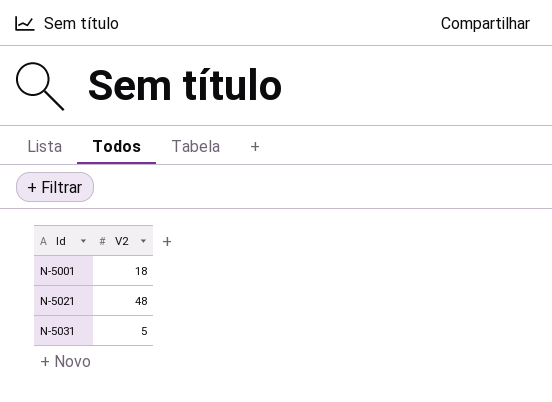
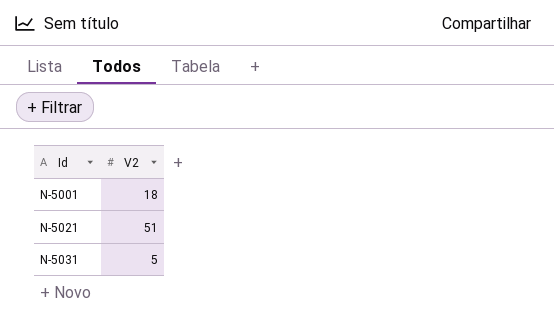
N-5021 | V2: 48 -> 51

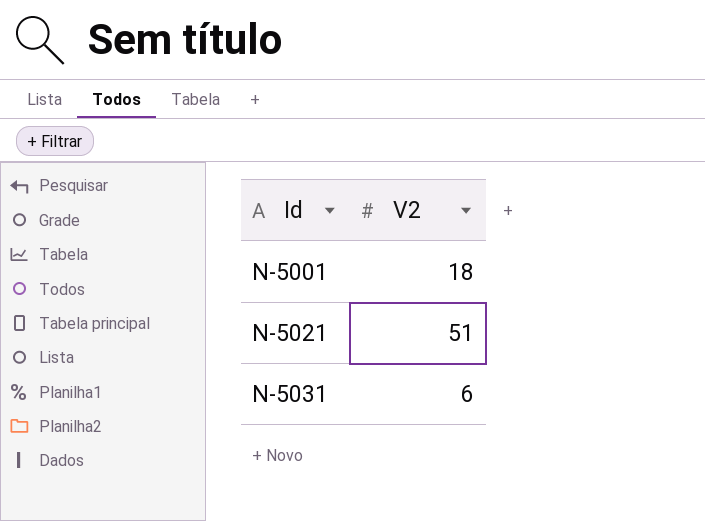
N-5031 | V2: 5 -> 6

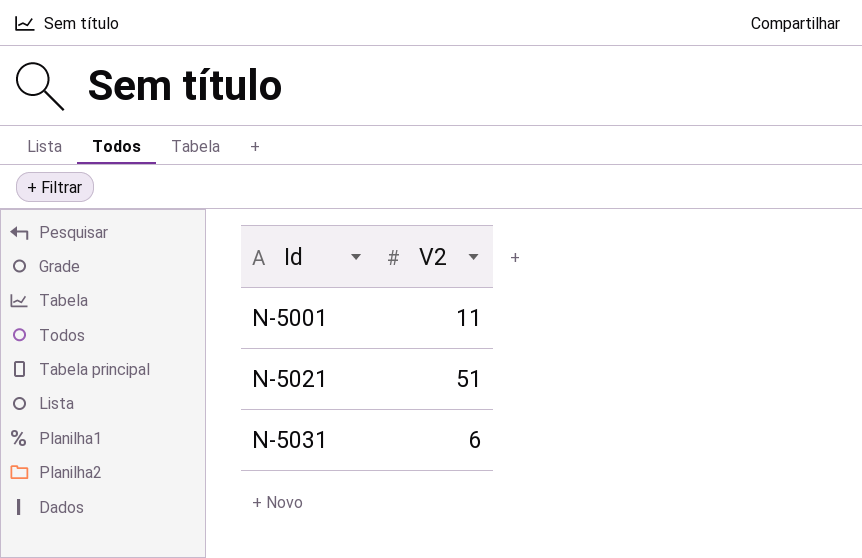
N-5001 | V2: 18 -> 11

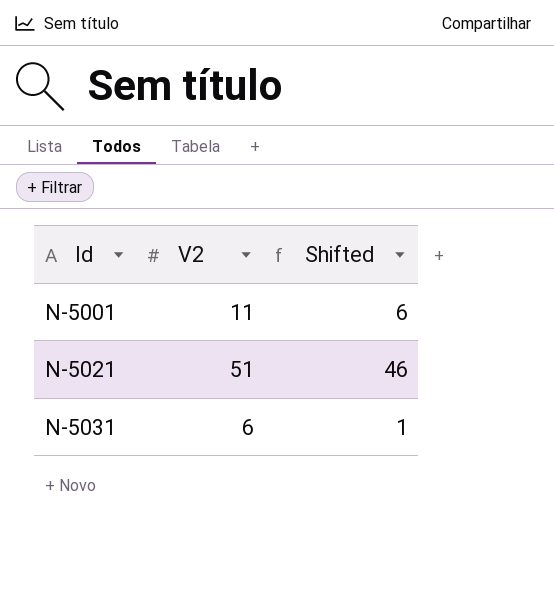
column Shifted | formula: none -> [V2] - 5

